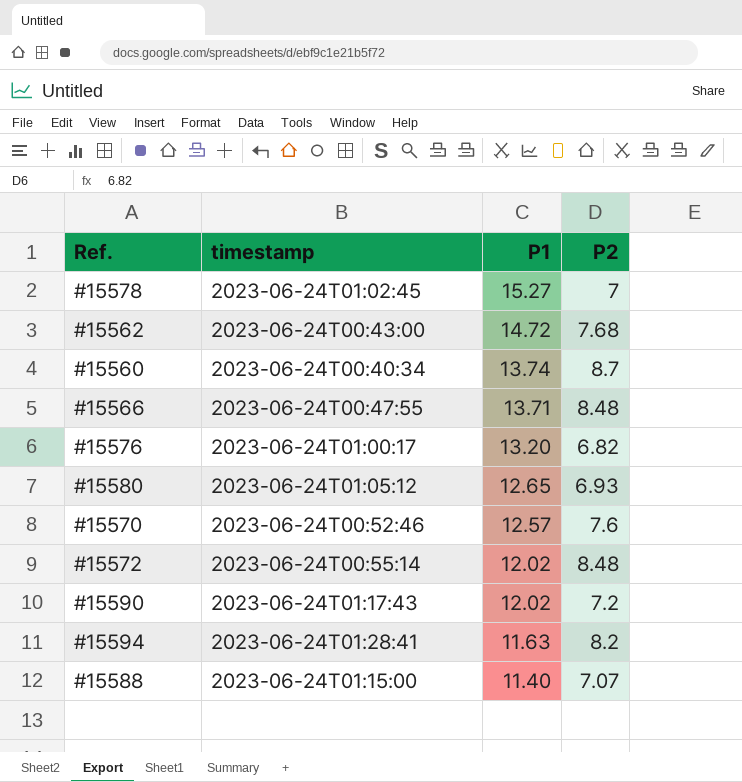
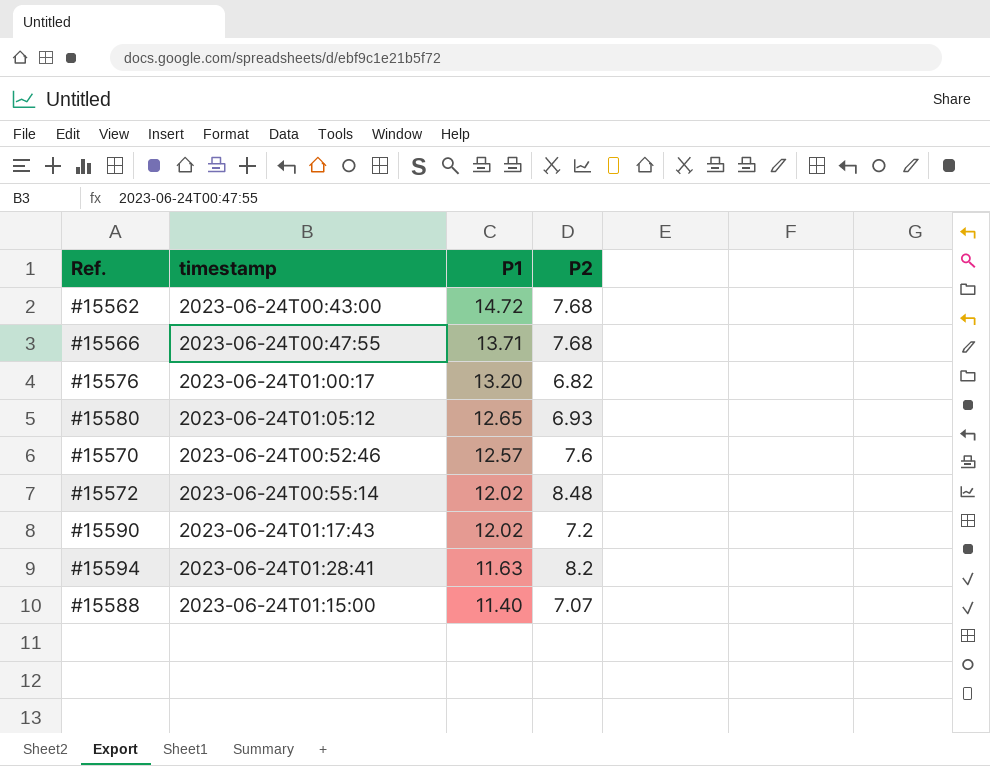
row #15578: 2023-06-24T01:02:45 | 15.27 | 7 -> none
row #15560: 2023-06-24T00:40:34 | 13.74 | 8.7 -> none
#15566 | P2: 8.48 -> 7.68

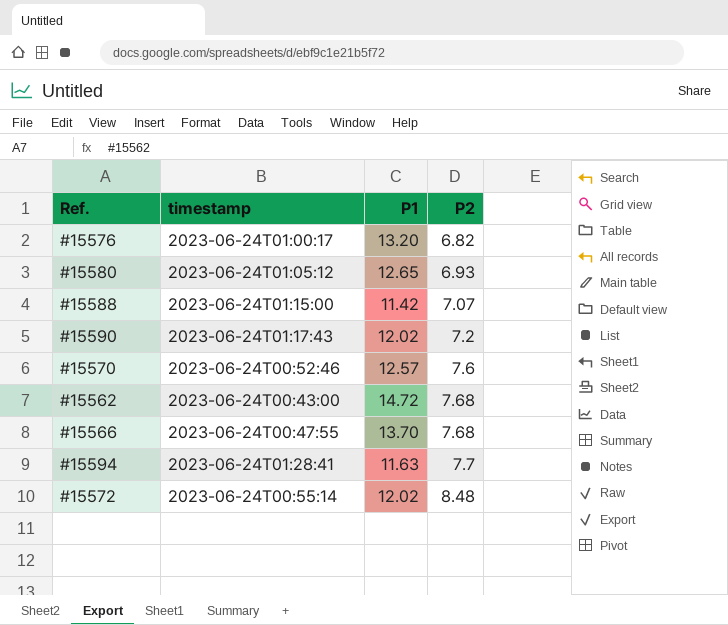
row order: P1 descending -> P2 ascending
#15588 | P1: 11.40 -> 11.42
#15566 | P1: 13.71 -> 13.70
#15594 | P2: 8.2 -> 7.7

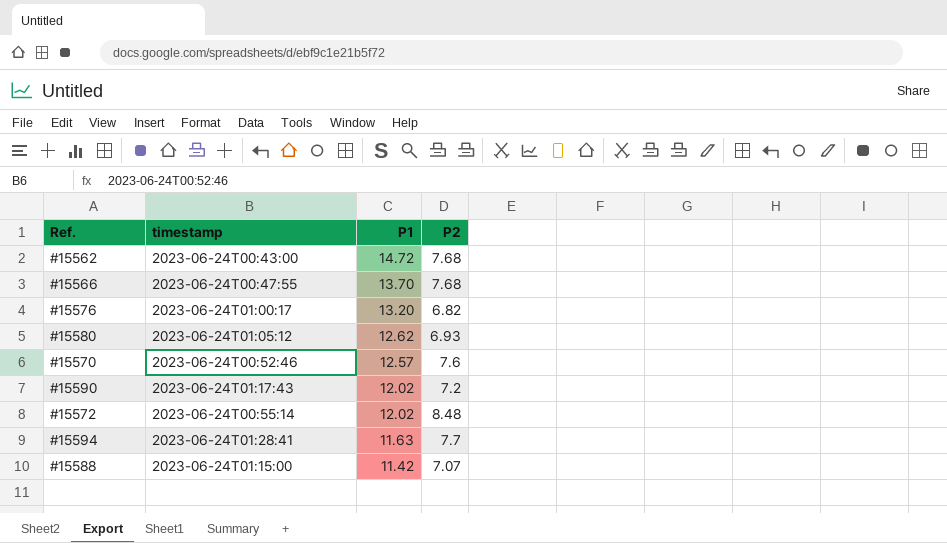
row order: P2 ascending -> P1 descending
#15580 | P1: 12.65 -> 12.62

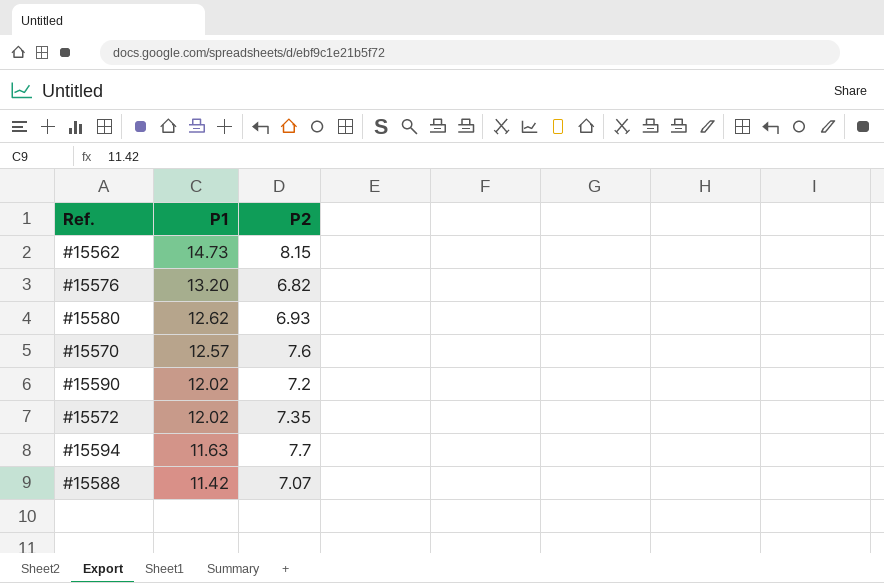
column timestamp | position: 2 -> none
row #15566: 2023-06-24T00:47:55 | 13.70 | 7.68 -> none
#15562 | P1: 14.72 -> 14.73
#15562 | P2: 7.68 -> 8.15
#15572 | P2: 8.48 -> 7.35

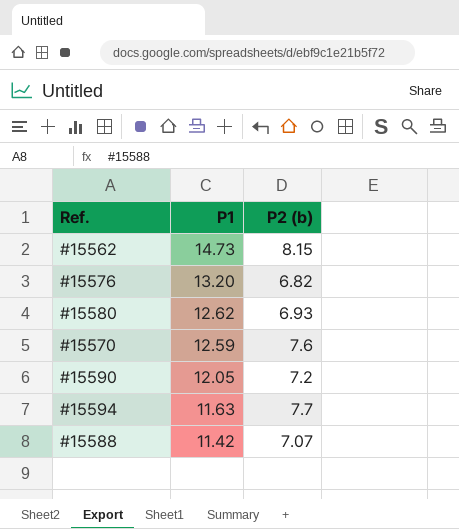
column name: P2 -> P2 (b)
row #15572: 12.02 | 7.35 -> none
#15570 | P1: 12.57 -> 12.59
#15590 | P1: 12.02 -> 12.05

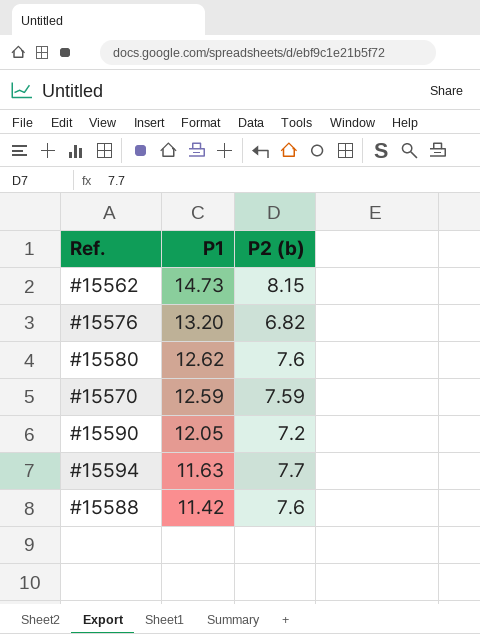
#15580 | P2 (b): 6.93 -> 7.6
#15570 | P2 (b): 7.6 -> 7.59
#15588 | P2 (b): 7.07 -> 7.6

